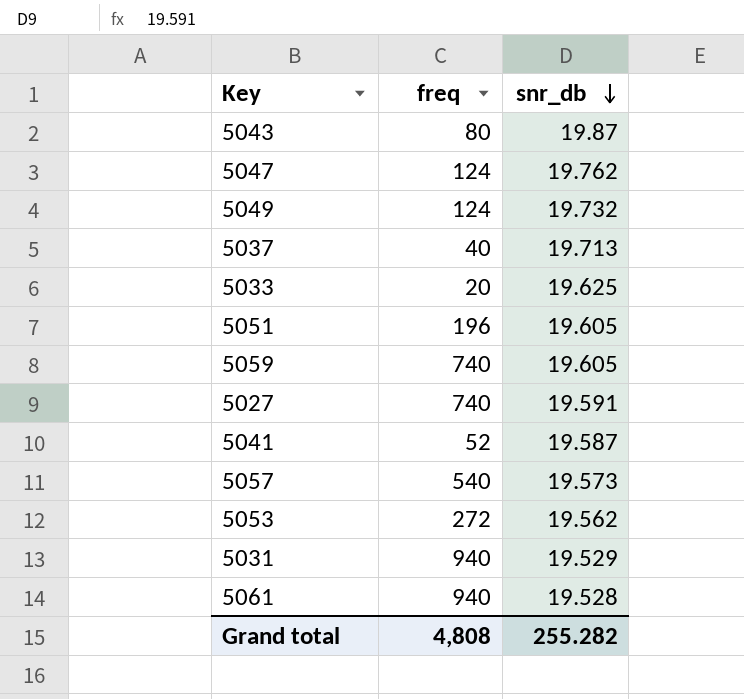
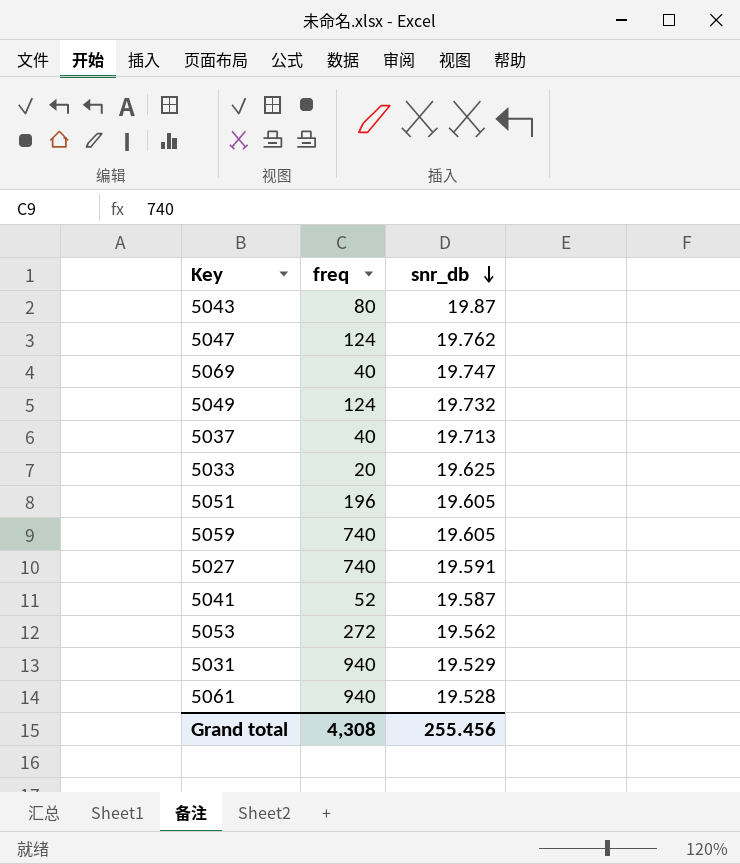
row 5057: 540 | 19.573 -> none
row 5069: none -> 40 | 19.747
Grand total | freq: 4,808 -> 4,308
Grand total | snr_db: 255.282 -> 255.456

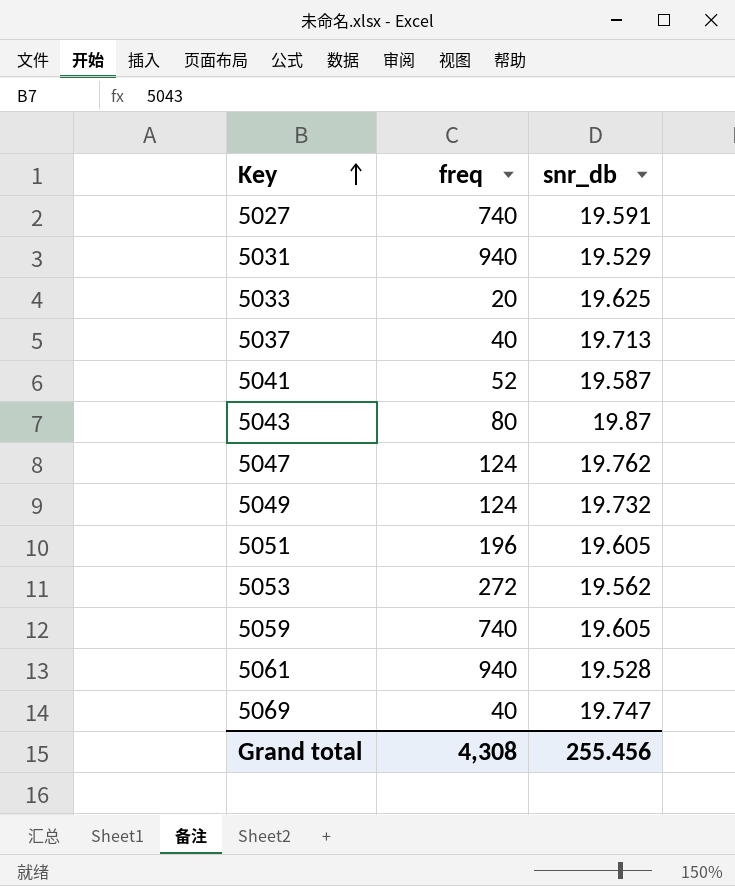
row order: snr_db descending -> Key ascending

